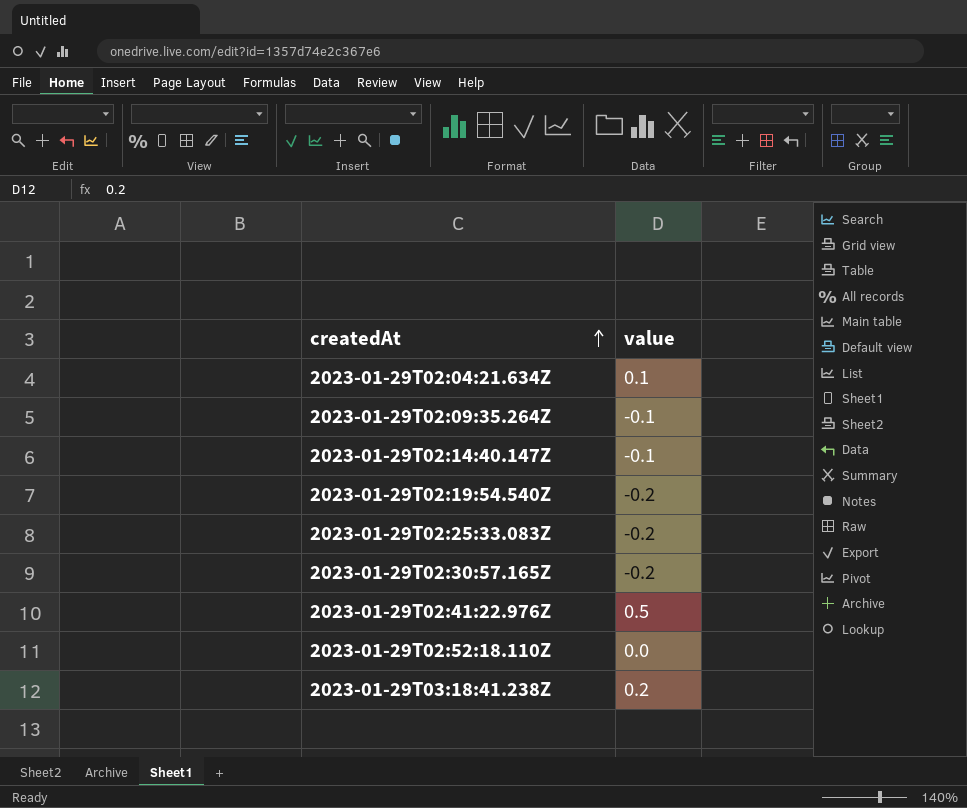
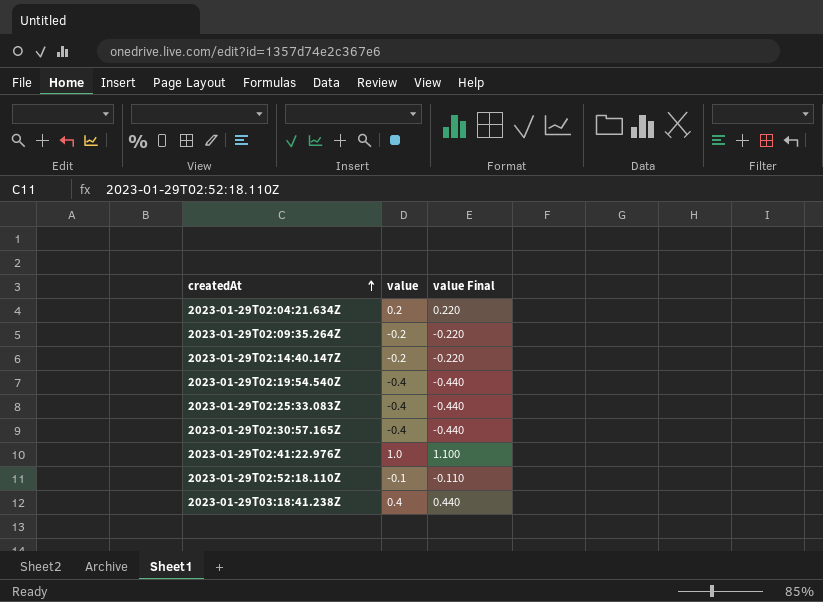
column value Final | formula: none -> [value] * 1.1
2023-01-29T02:04:21.634Z | value: 0.1 -> 0.2
2023-01-29T02:09:35.264Z | value: -0.1 -> -0.2
2023-01-29T02:14:40.147Z | value: -0.1 -> -0.2
2023-01-29T02:19:54.540Z | value: -0.2 -> -0.4
2023-01-29T02:25:33.083Z | value: -0.2 -> -0.4
2023-01-29T02:30:57.165Z | value: -0.2 -> -0.4
2023-01-29T02:41:22.976Z | value: 0.5 -> 1.0
2023-01-29T02:52:18.110Z | value: 0.0 -> -0.1
2023-01-29T03:18:41.238Z | value: 0.2 -> 0.4

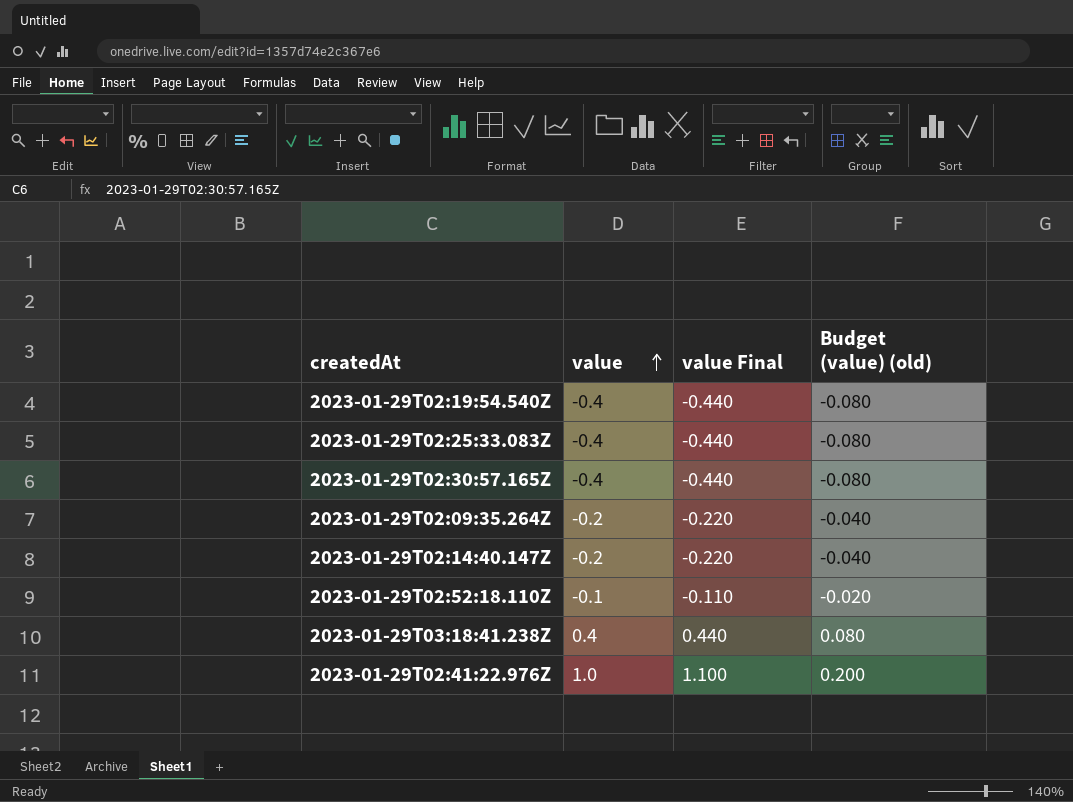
row order: createdAt ascending -> value ascending
column Budget (value) (old) | formula: none -> [value] * 0.2
row 2023-01-29T02:04:21.634Z: 0.2 | 0.220 -> none

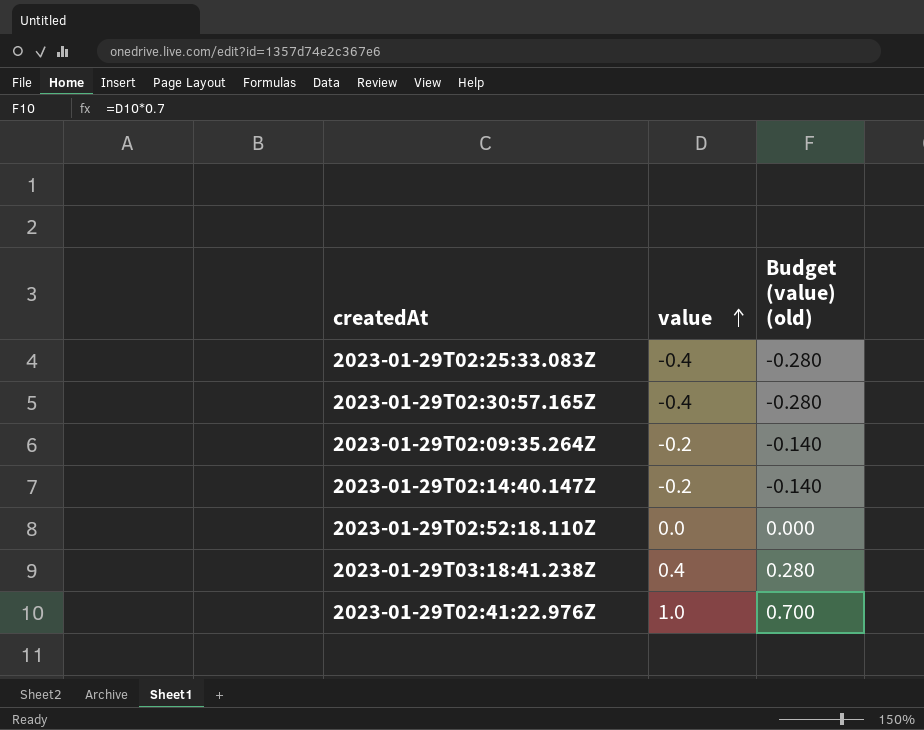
column value Final | formula: [value] * 1.1 -> none
column Budget (value) (old) | formula: [value] * 0.2 -> [value] * 0.7
row 2023-01-29T02:19:54.540Z: -0.4 | -0.440 | -0.080 -> none
2023-01-29T02:52:18.110Z | value: -0.1 -> 0.0

